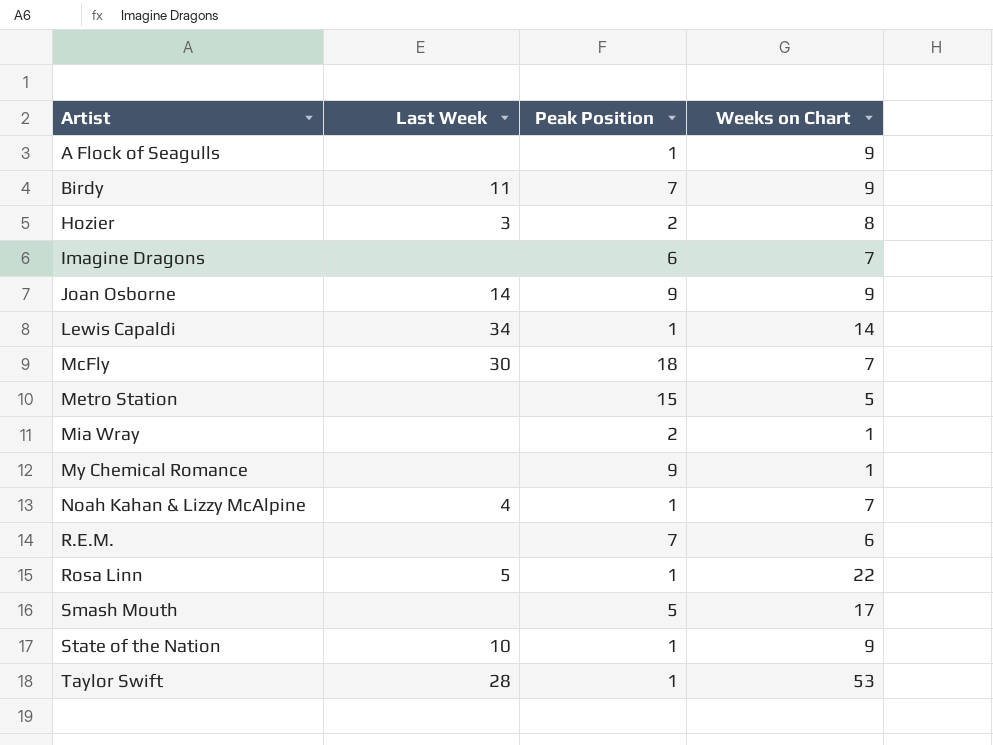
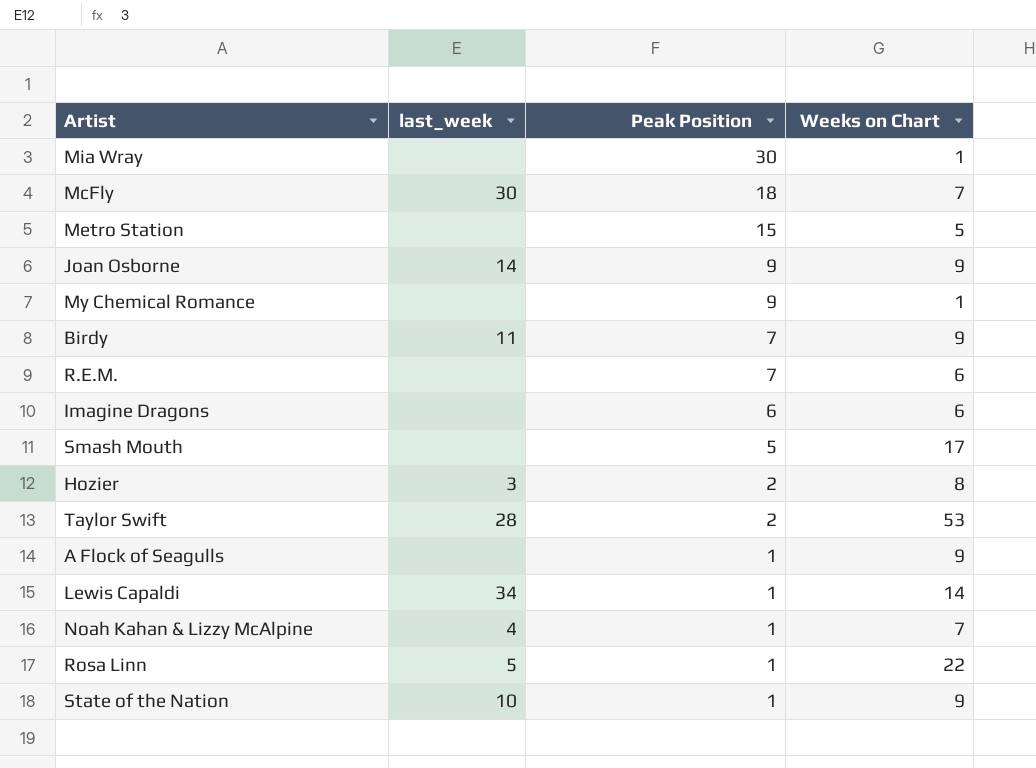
row order: Artist ascending -> Peak Position descending
column name: Last Week -> last_week
Mia Wray | Peak Position: 2 -> 30
Imagine Dragons | Weeks on Chart: 7 -> 6
Taylor Swift | Peak Position: 1 -> 2

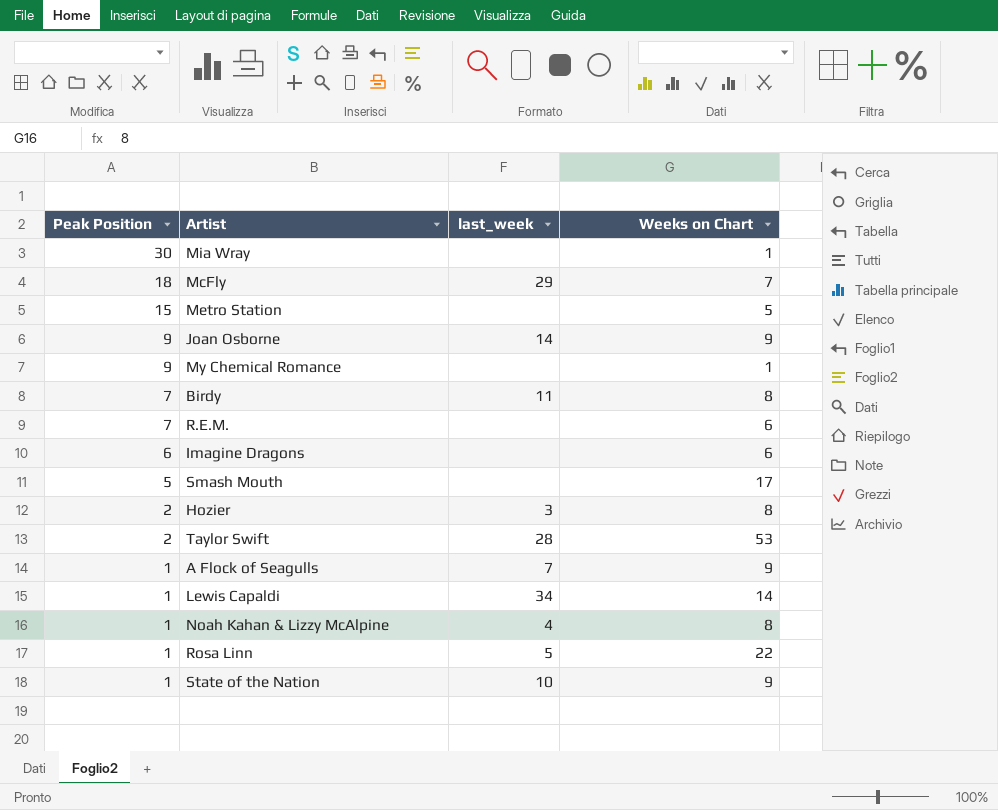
column Peak Position | position: 3 -> 1
McFly | last_week: 30 -> 29
Birdy | Weeks on Chart: 9 -> 8
A Flock of Seagulls | last_week: none -> 7
Noah Kahan & Lizzy McAlpine | Weeks on Chart: 7 -> 8

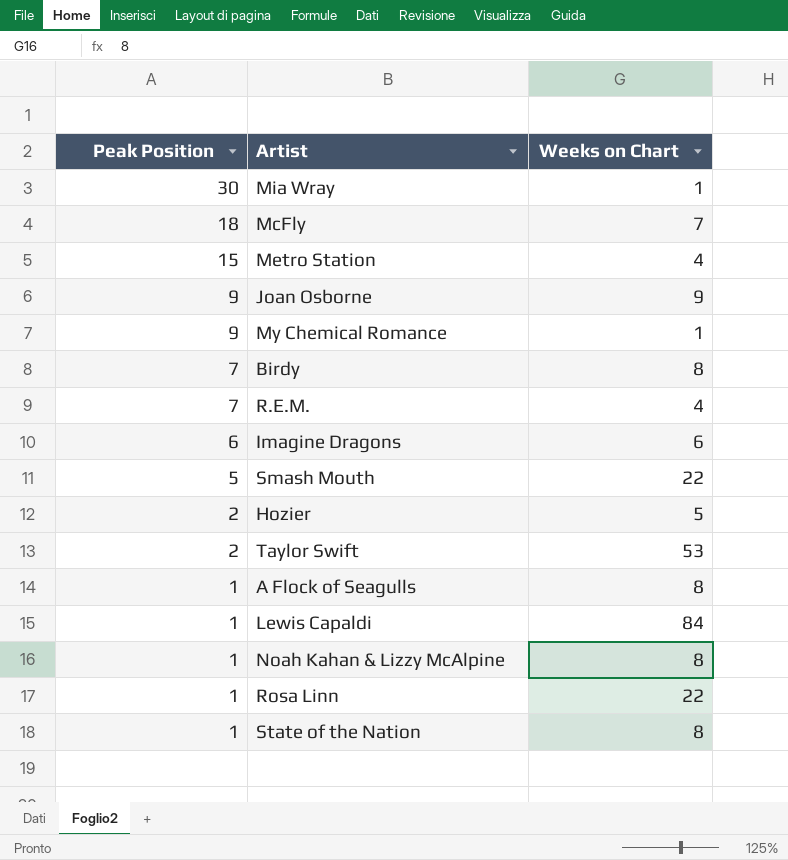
column last_week | position: 3 -> none
Metro Station | Weeks on Chart: 5 -> 4
R.E.M. | Weeks on Chart: 6 -> 4
Smash Mouth | Weeks on Chart: 17 -> 22
Hozier | Weeks on Chart: 8 -> 5
A Flock of Seagulls | Weeks on Chart: 9 -> 8
Lewis Capaldi | Weeks on Chart: 14 -> 84
State of the Nation | Weeks on Chart: 9 -> 8

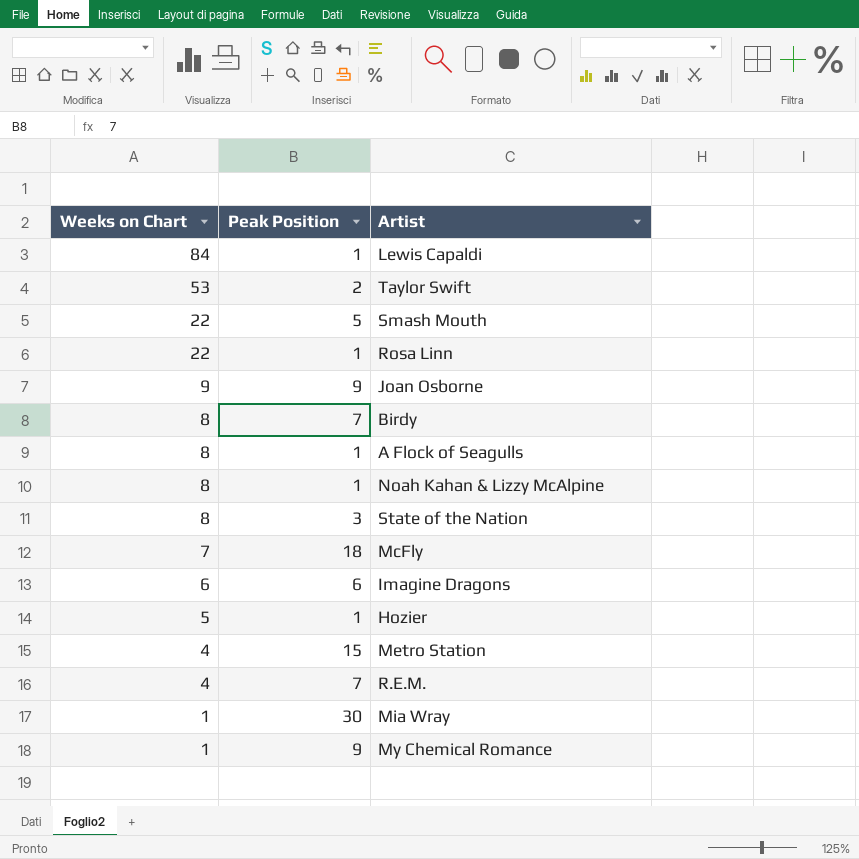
row order: Peak Position descending -> Weeks on Chart descending
column Weeks on Chart | position: 3 -> 1
State of the Nation | Peak Position: 1 -> 3
Hozier | Peak Position: 2 -> 1

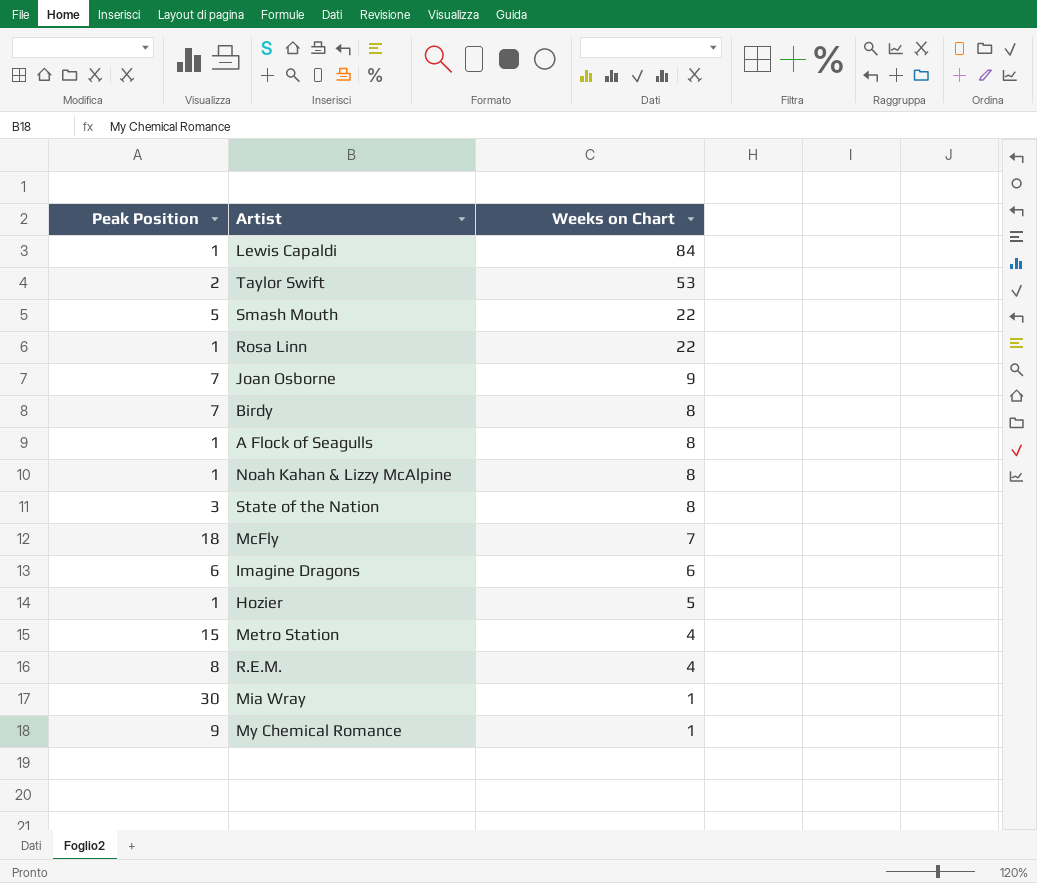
column Weeks on Chart | position: 1 -> 3
Joan Osborne | Peak Position: 9 -> 7
R.E.M. | Peak Position: 7 -> 8

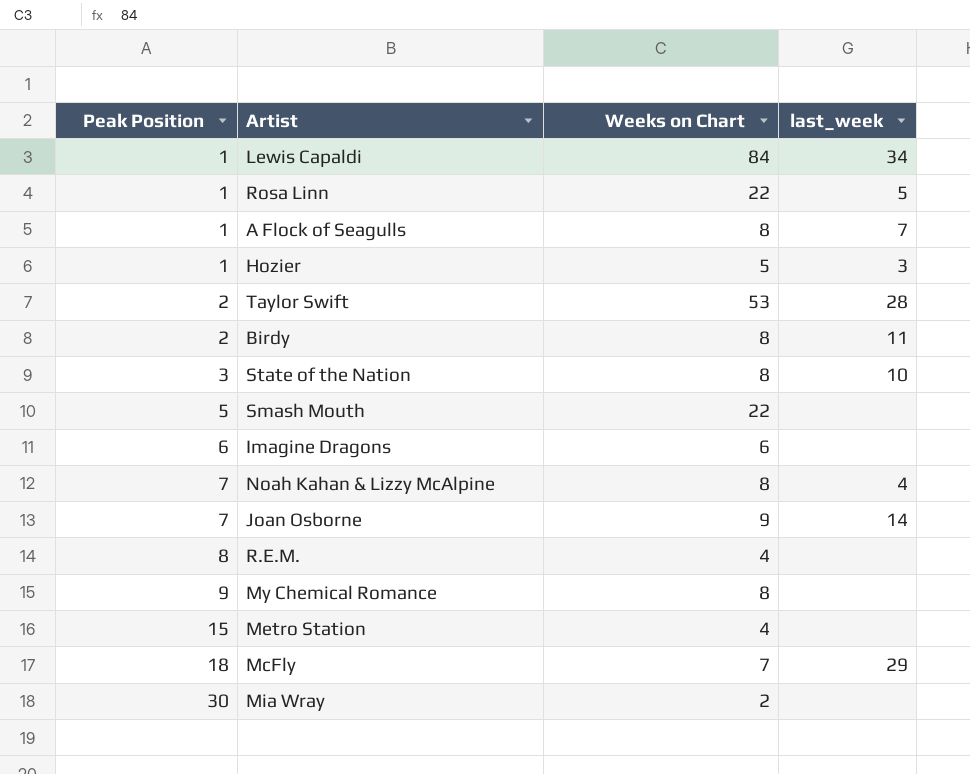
row order: Weeks on Chart descending -> Peak Position ascending
column last_week | position: none -> 4
Birdy | Peak Position: 7 -> 2
Noah Kahan & Lizzy McAlpine | Peak Position: 1 -> 7
My Chemical Romance | Weeks on Chart: 1 -> 8
Mia Wray | Weeks on Chart: 1 -> 2

